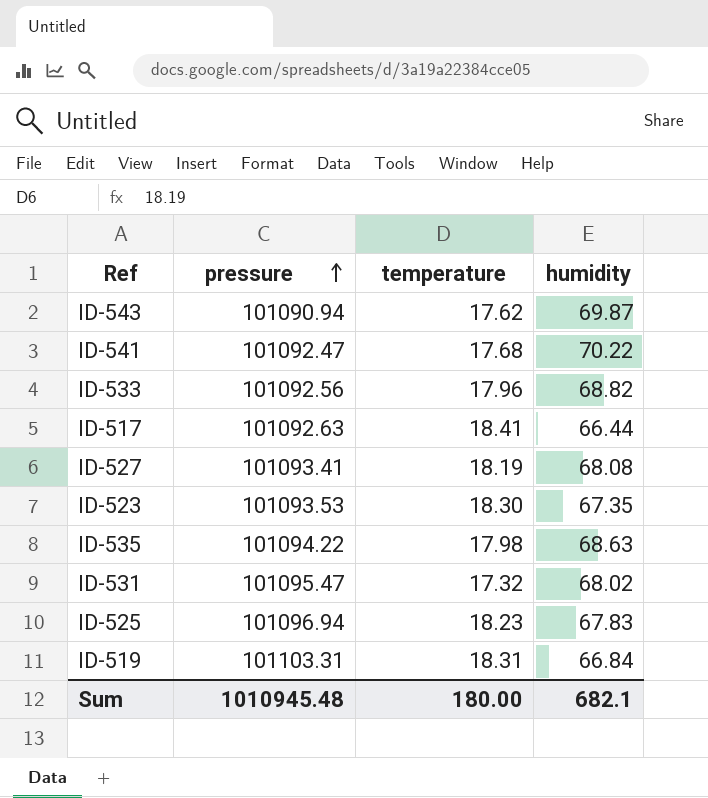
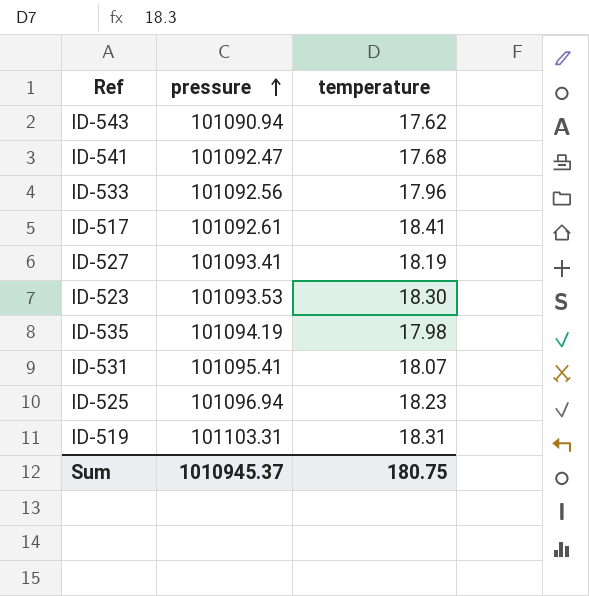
column humidity | position: 4 -> none
ID-517 | pressure: 101092.63 -> 101092.61
ID-535 | pressure: 101094.22 -> 101094.19
ID-531 | pressure: 101095.47 -> 101095.41
ID-531 | temperature: 17.32 -> 18.07
Sum | pressure: 1010945.48 -> 1010945.37
Sum | temperature: 180.00 -> 180.75

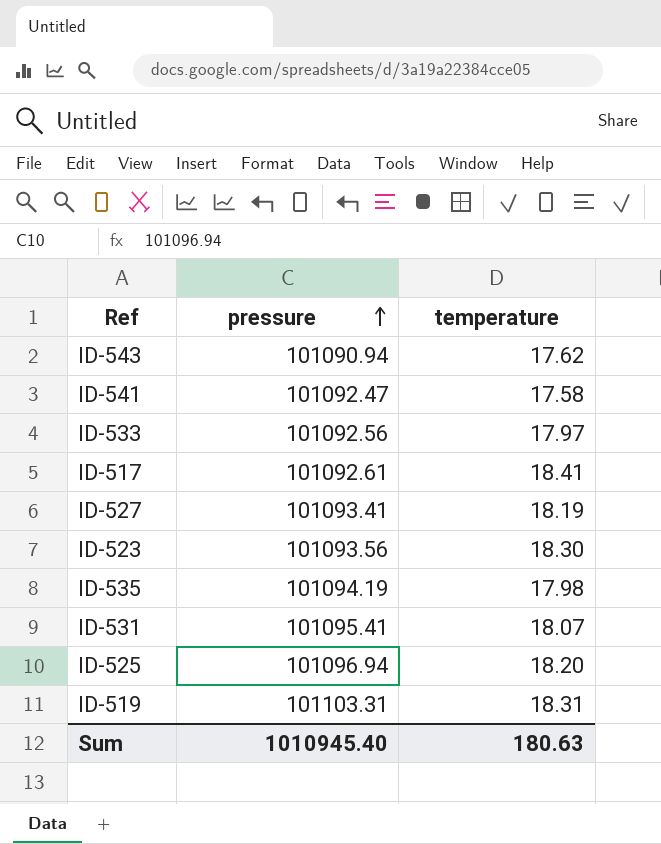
ID-541 | temperature: 17.68 -> 17.58
ID-533 | temperature: 17.96 -> 17.97
ID-523 | pressure: 101093.53 -> 101093.56
ID-525 | temperature: 18.23 -> 18.20
Sum | pressure: 1010945.37 -> 1010945.40
Sum | temperature: 180.75 -> 180.63

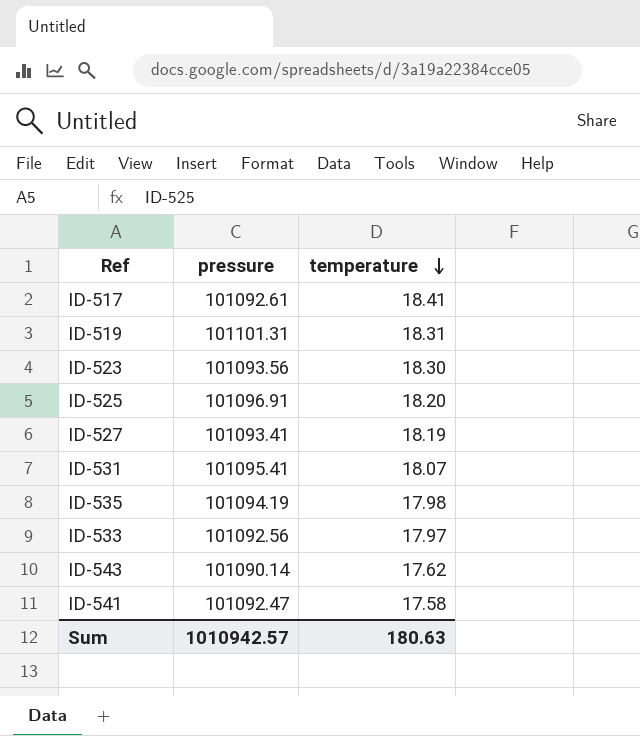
row order: pressure ascending -> temperature descending
ID-519 | pressure: 101103.31 -> 101101.31
ID-525 | pressure: 101096.94 -> 101096.91
ID-543 | pressure: 101090.94 -> 101090.14
Sum | pressure: 1010945.40 -> 1010942.57

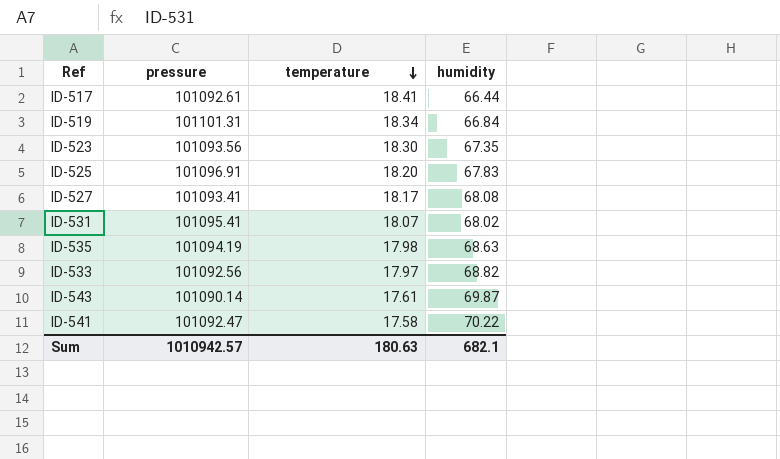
column humidity | position: none -> 4
ID-519 | temperature: 18.31 -> 18.34
ID-527 | temperature: 18.19 -> 18.17
ID-543 | temperature: 17.62 -> 17.61

